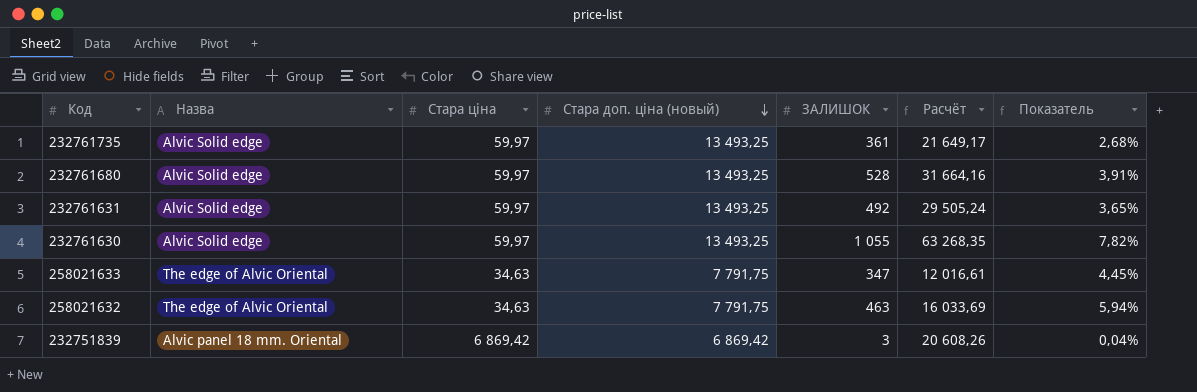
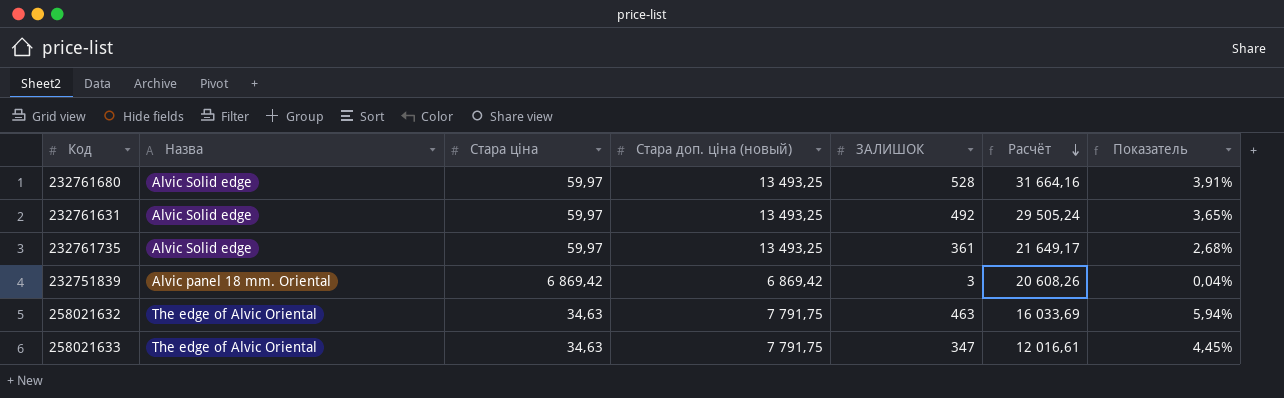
row order: Стара доп. ціна (новый) descending -> Расчёт descending
row 232761630: Alvic Solid edge | 59,97 | 13 493,25 | 1 055 | 63 268,35 | 7,82% -> none

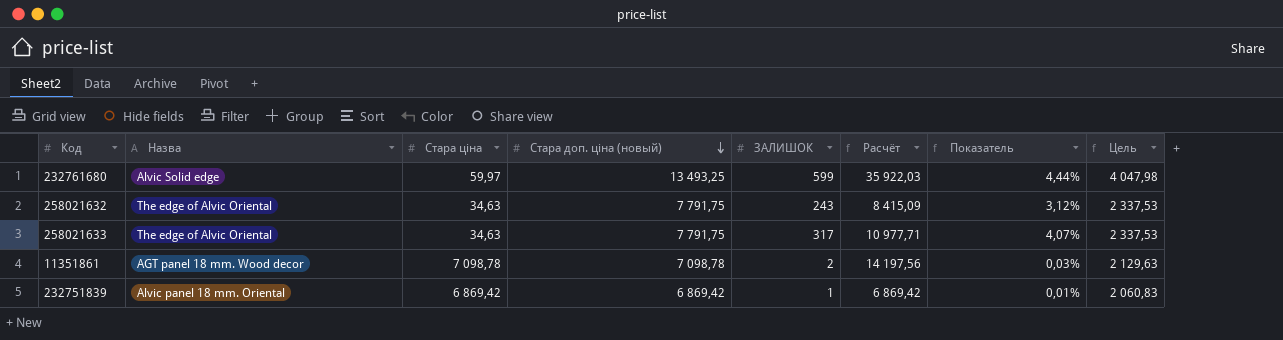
row order: Расчёт descending -> Стара доп. ціна (новый) descending
column Цель | formula: none -> [Стара доп. ціна (новый)] * 0,3
row 232761631: Alvic Solid edge | 59,97 | 13 493,25 | 492 | 29 505,24 | 3,65% -> none
row 232761735: Alvic Solid edge | 59,97 | 13 493,25 | 361 | 21 649,17 | 2,68% -> none
232761680 | ЗАЛИШОК: 528 -> 599
232761680 | Расчёт: 31 664,16 -> 35 922,03
232761680 | Показатель: 3,91% -> 4,44%
258021632 | ЗАЛИШОК: 463 -> 243
258021632 | Расчёт: 16 033,69 -> 8 415,09
258021632 | Показатель: 5,94% -> 3,12%
258021633 | ЗАЛИШОК: 347 -> 317
258021633 | Расчёт: 12 016,61 -> 10 977,71
258021633 | Показатель: 4,45% -> 4,07%
row 11351861: none -> AGT panel 18 mm. Wood decor | 7 098,78 | 7 098,78 | 2 | 14 197,56 | 0,03% | 2 129,63
232751839 | ЗАЛИШОК: 3 -> 1
232751839 | Расчёт: 20 608,26 -> 6 869,42
232751839 | Показатель: 0,04% -> 0,01%

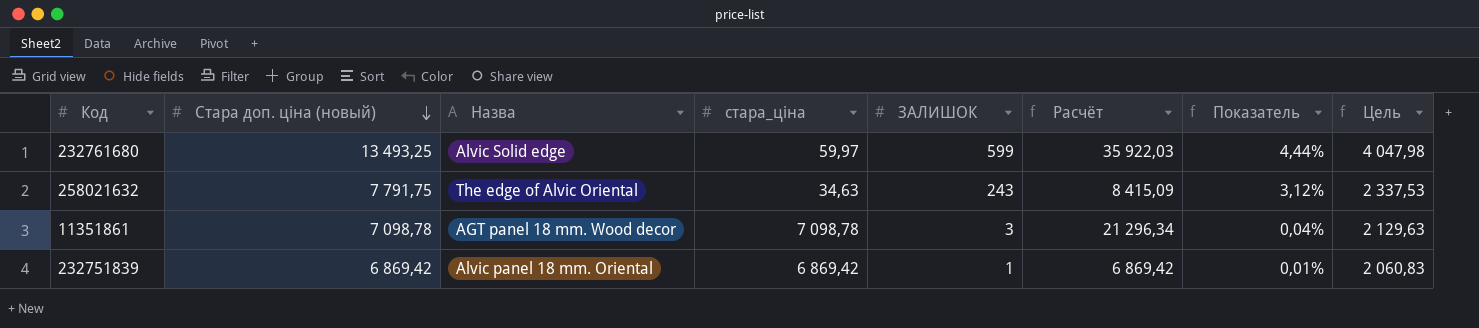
column Стара доп. ціна (новый) | position: 4 -> 2
column name: Стара ціна -> стара_ціна
row 258021633: The edge of Alvic Oriental | 34,63 | 7 791,75 | 317 | 10 977,71 | 4,07% | 2 337,53 -> none
11351861 | ЗАЛИШОК: 2 -> 3
11351861 | Расчёт: 14 197,56 -> 21 296,34
11351861 | Показатель: 0,03% -> 0,04%

